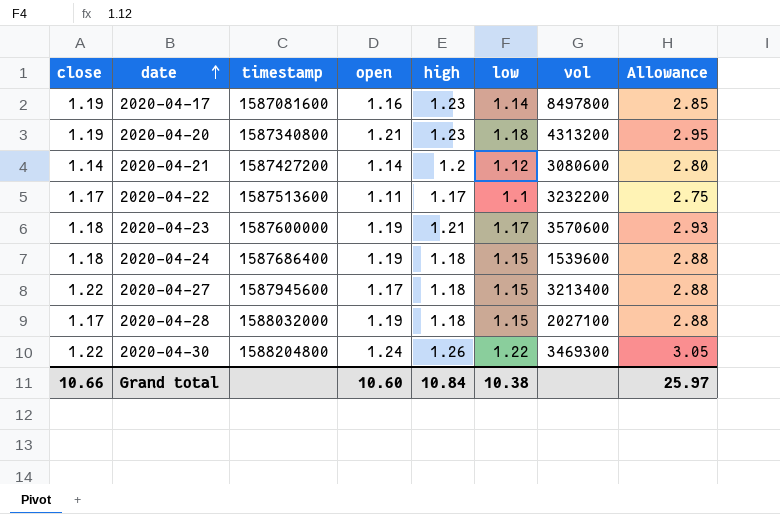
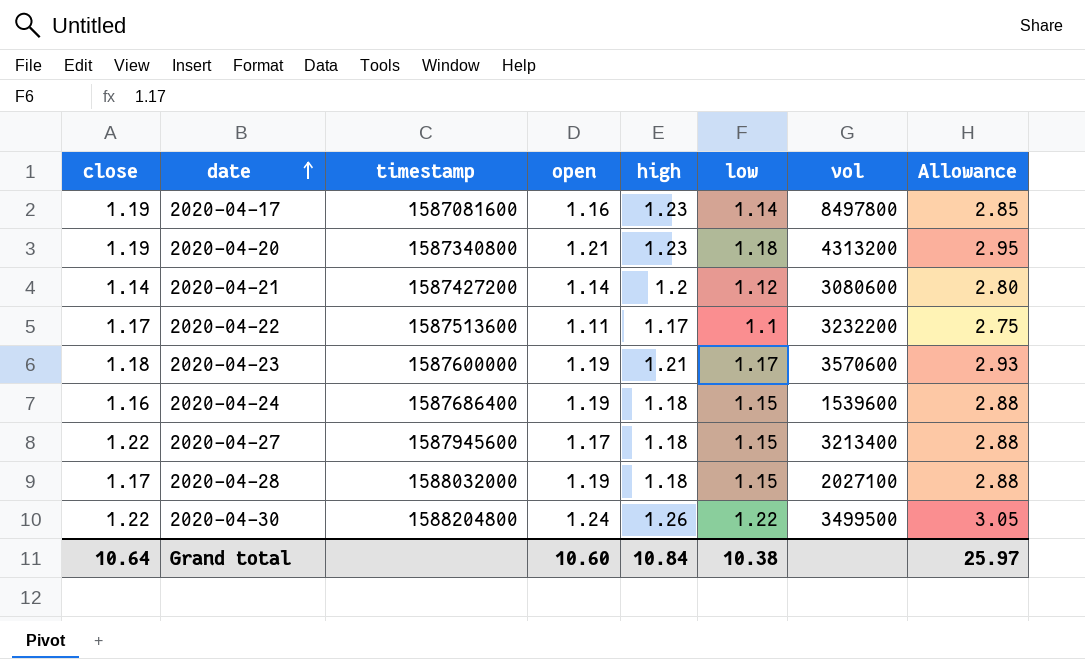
2020-04-24 | close: 1.18 -> 1.16
2020-04-30 | vol: 3469300 -> 3499500
Grand total | close: 10.66 -> 10.64

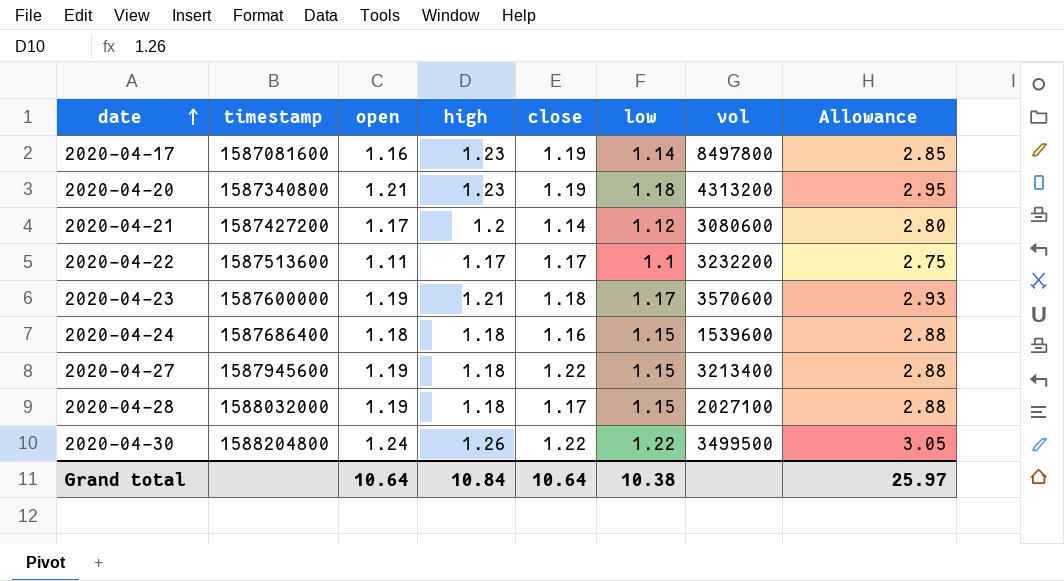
column close | position: 1 -> 5
2020-04-21 | open: 1.14 -> 1.17
2020-04-24 | open: 1.19 -> 1.18
2020-04-27 | open: 1.17 -> 1.19
Grand total | open: 10.60 -> 10.64

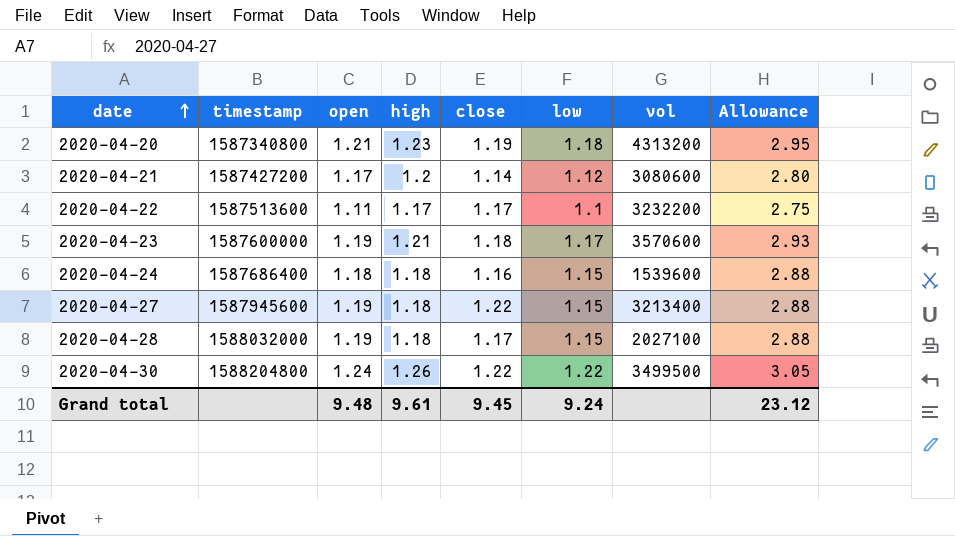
row 2020-04-17: 1587081600 | 1.16 | 1.23 | 1.19 | 1.14 | 8497800 | 2.85 -> none
Grand total | open: 10.64 -> 9.48
Grand total | high: 10.84 -> 9.61
Grand total | close: 10.64 -> 9.45
Grand total | low: 10.38 -> 9.24
Grand total | Allowance: 25.97 -> 23.12

